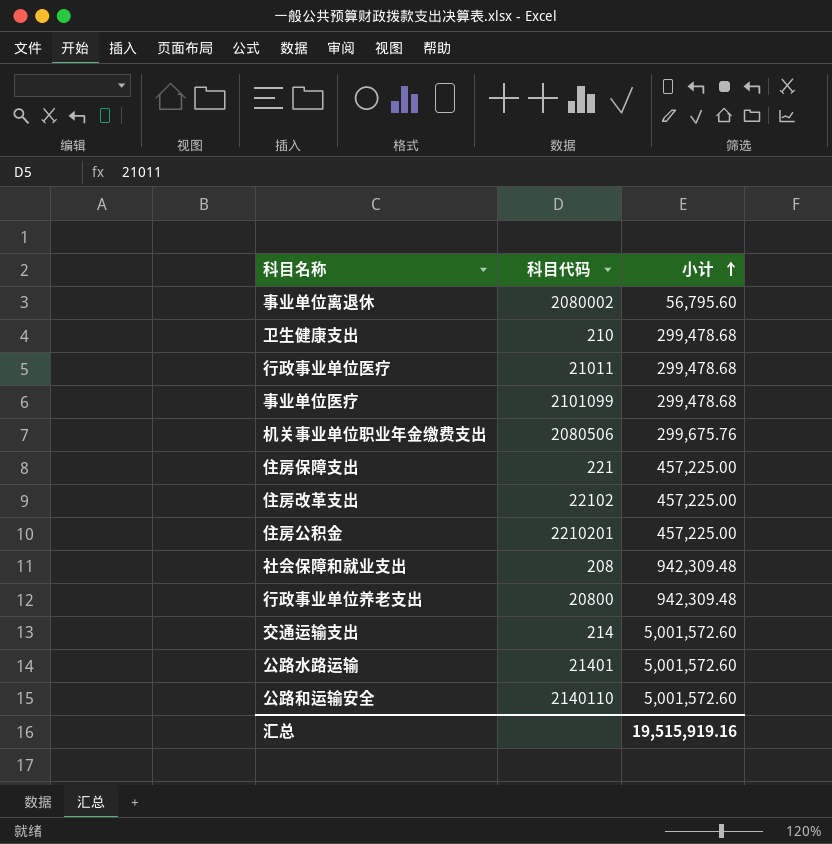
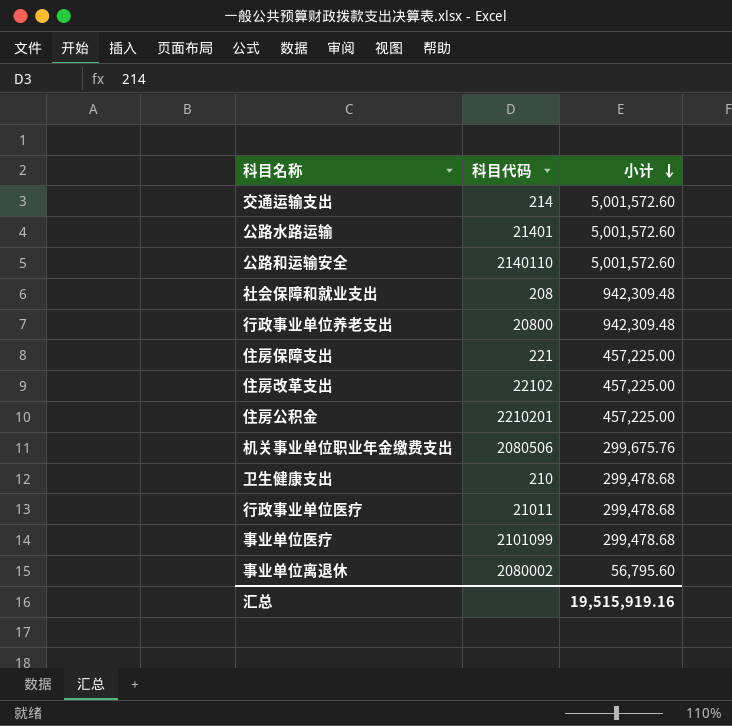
row order: 小计 ascending -> 小计 descending

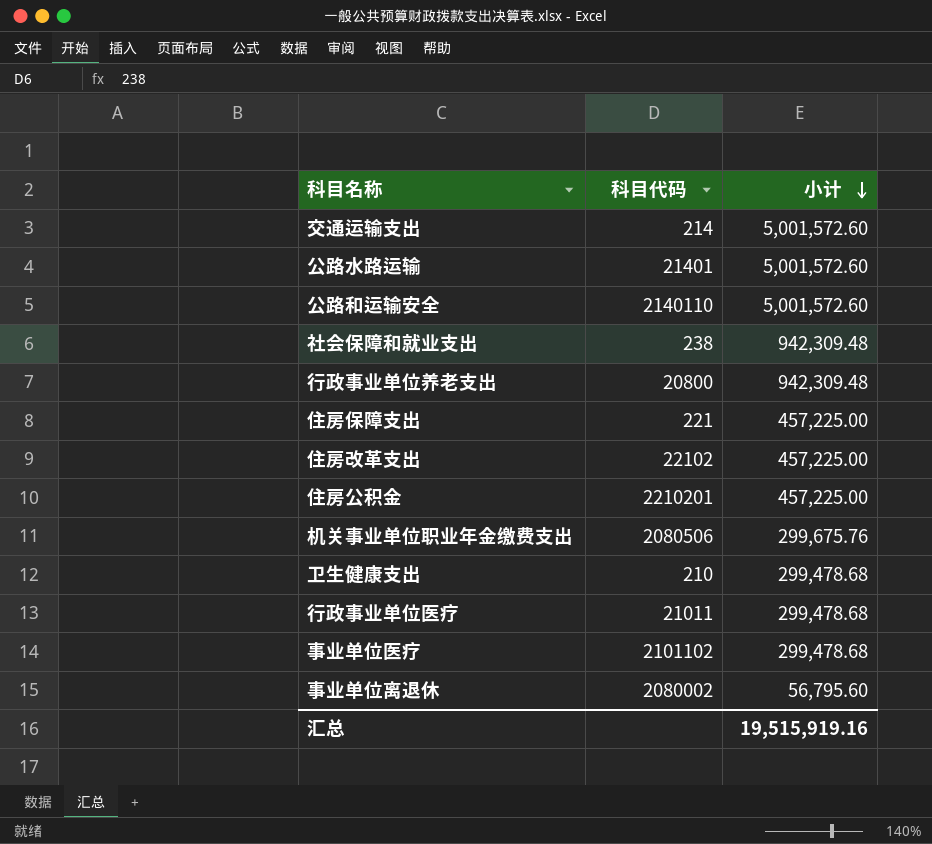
社会保障和就业支出 | 科目代码: 208 -> 238
事业单位医疗 | 科目代码: 2101099 -> 2101102

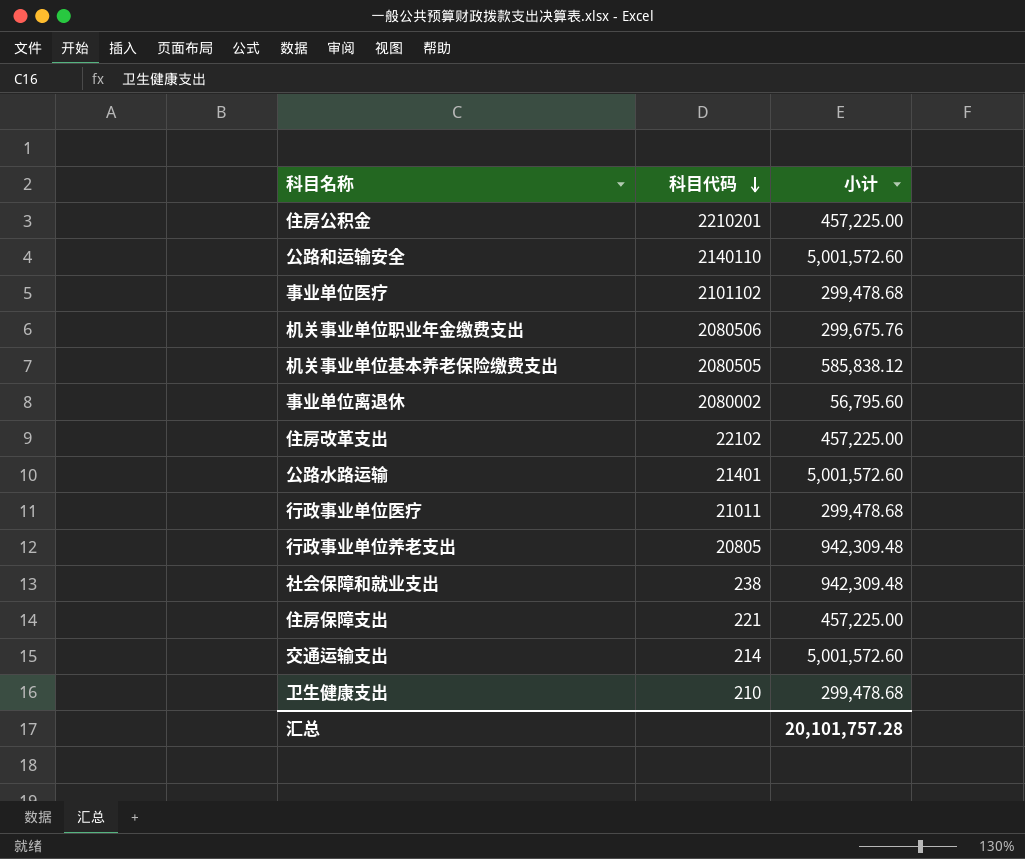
row order: 小计 descending -> 科目代码 descending
row 机关事业单位基本养老保险缴费支出: none -> 2080505 | 585,838.12
行政事业单位养老支出 | 科目代码: 20800 -> 20805
汇总 | 小计: 19,515,919.16 -> 20,101,757.28

